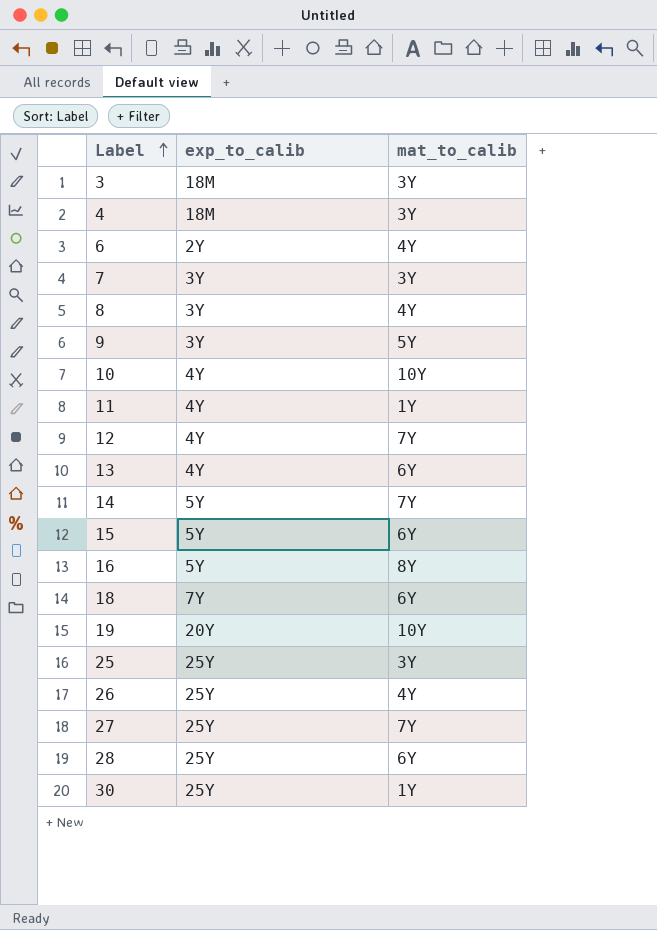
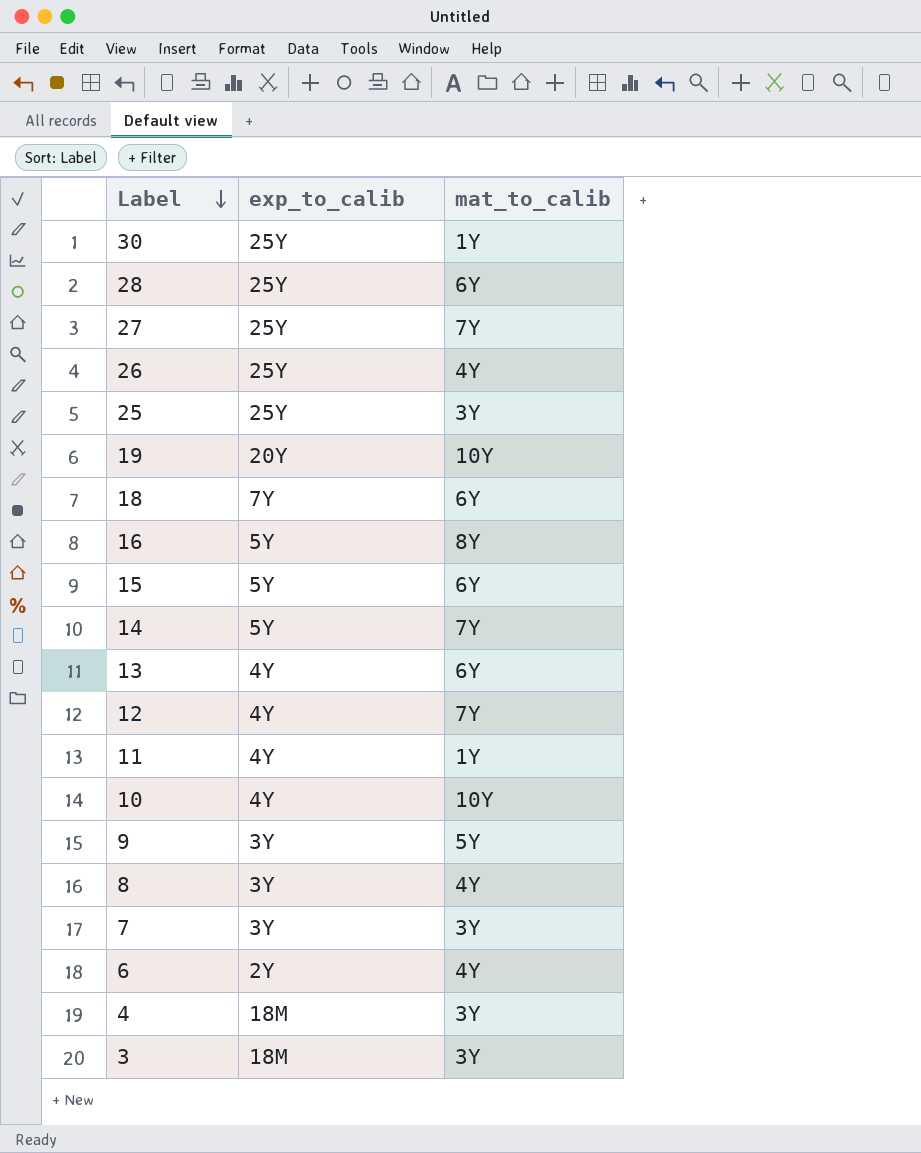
row order: Label ascending -> Label descending

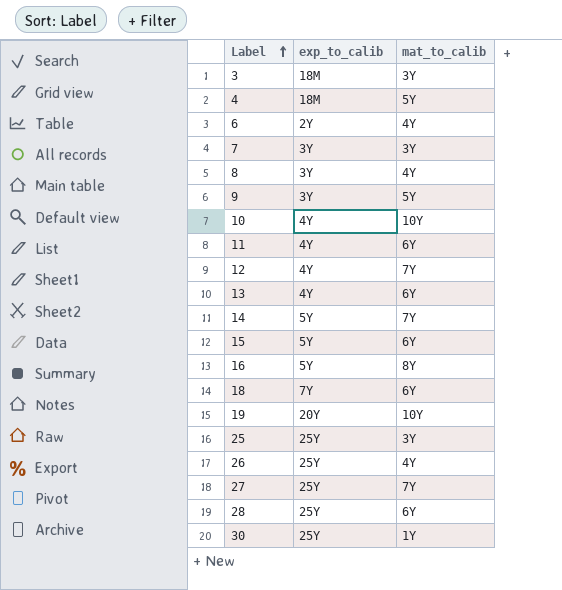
row order: Label descending -> Label ascending
4 | mat_to_calib: 3Y -> 5Y
11 | mat_to_calib: 1Y -> 6Y

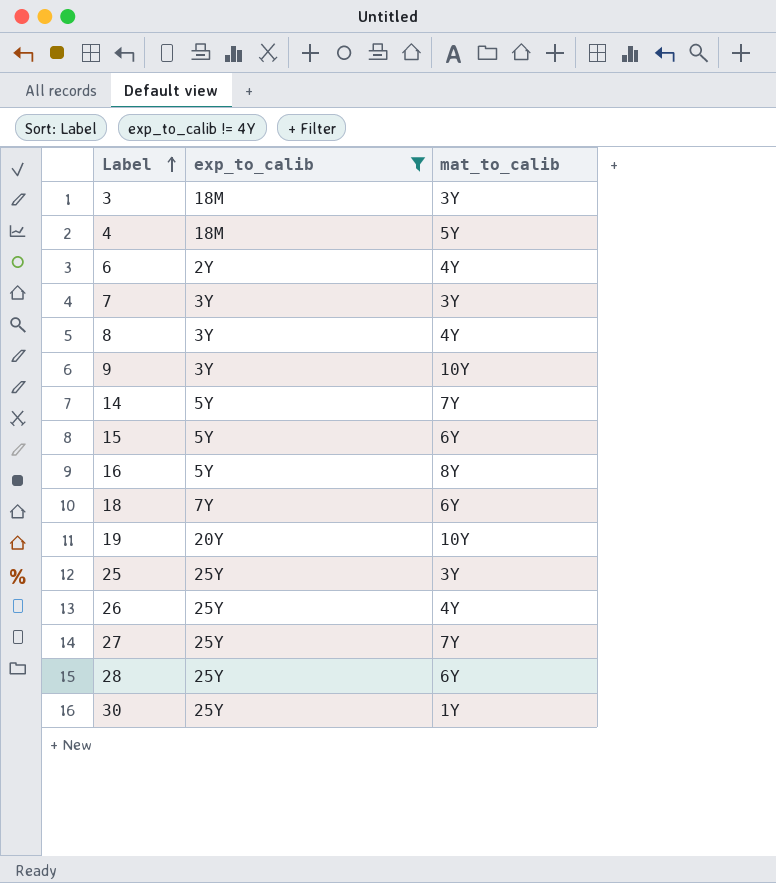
filter: none -> exp_to_calib != 4Y
9 | mat_to_calib: 5Y -> 10Y

